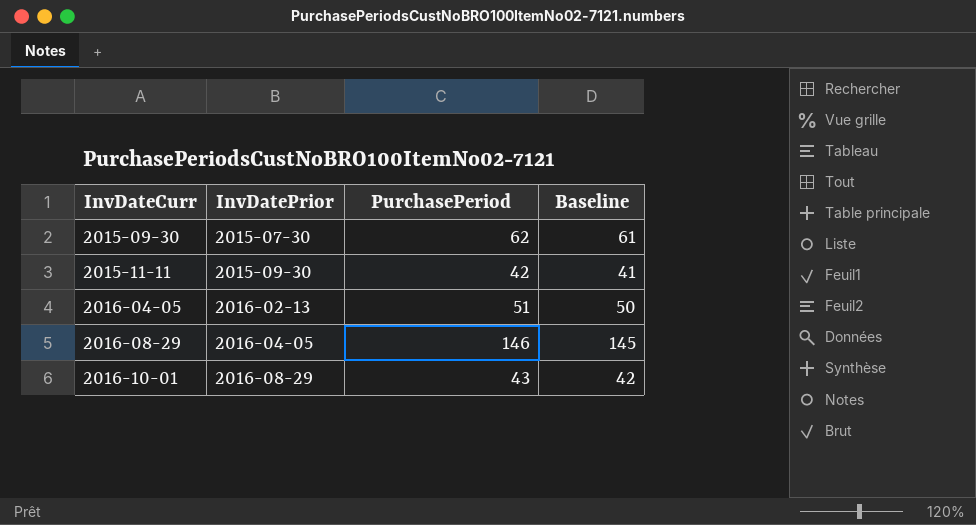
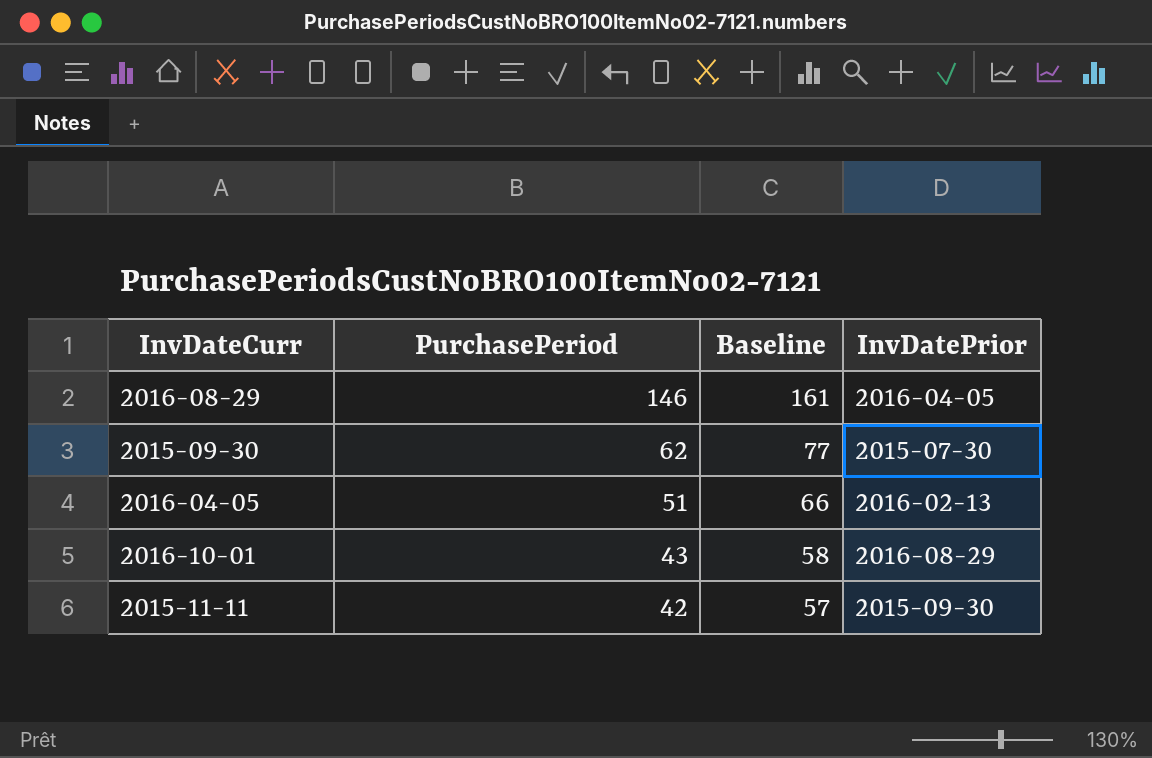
row order: InvDateCurr ascending -> PurchasePeriod descending
column Baseline | formula: [PurchasePeriod] - 1 -> [PurchasePeriod] + 15
column InvDatePrior | position: 2 -> 4

